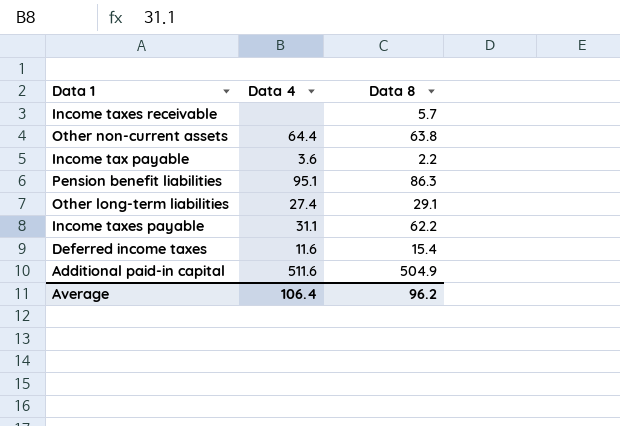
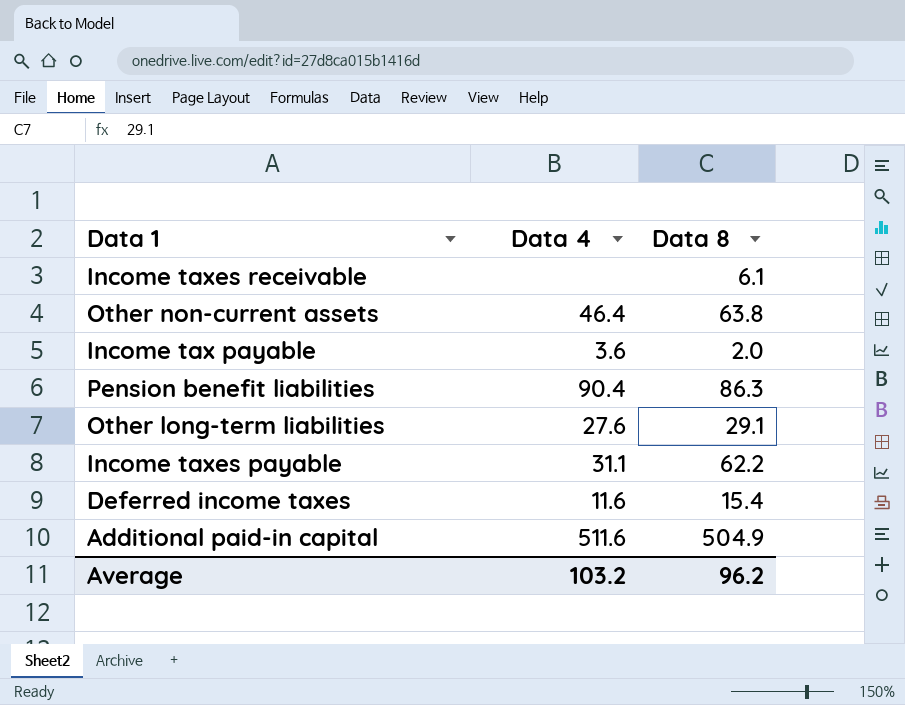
Income taxes receivable | Data 8: 5.7 -> 6.1
Other non-current assets | Data 4: 64.4 -> 46.4
Income tax payable | Data 8: 2.2 -> 2.0
Pension benefit liabilities | Data 4: 95.1 -> 90.4
Other long-term liabilities | Data 4: 27.4 -> 27.6
Average | Data 4: 106.4 -> 103.2

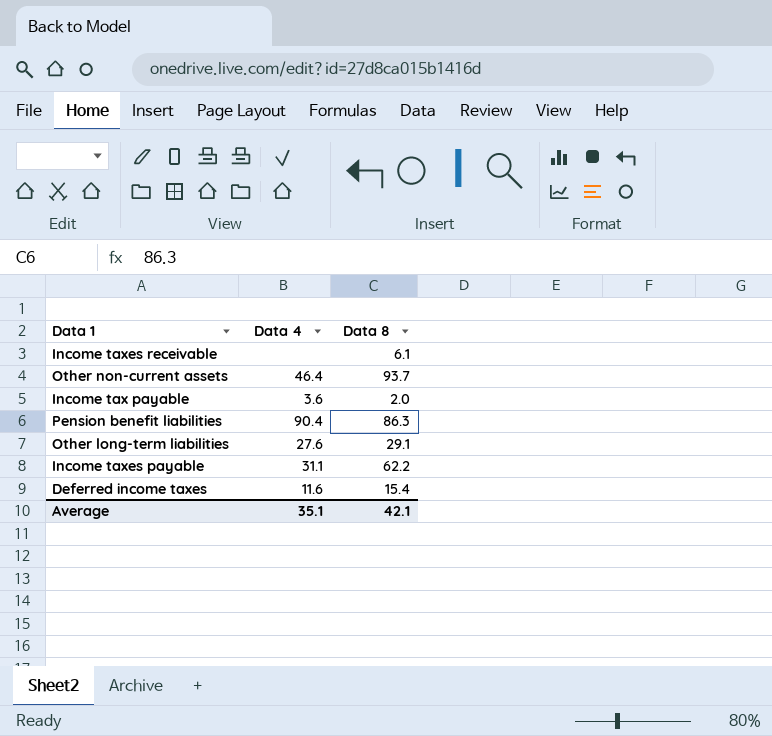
row Additional paid-in capital: 511.6 | 504.9 -> none
Other non-current assets | Data 8: 63.8 -> 93.7
Average | Data 4: 103.2 -> 35.1
Average | Data 8: 96.2 -> 42.1

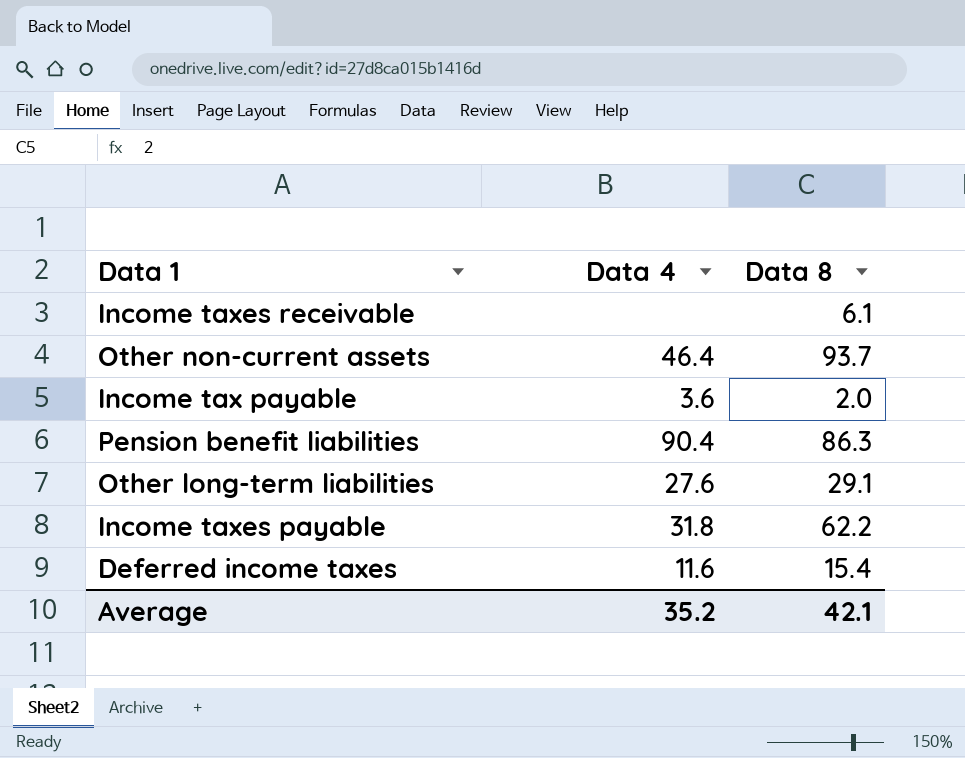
Income taxes payable | Data 4: 31.1 -> 31.8
Average | Data 4: 35.1 -> 35.2

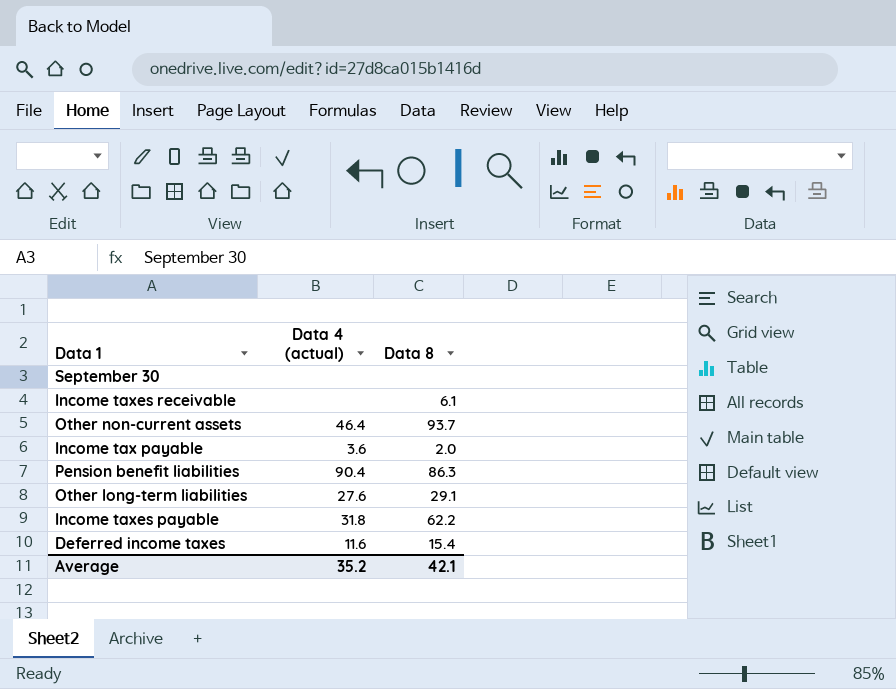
column name: Data 4 -> Data 4 (actual)
row September 30: none -> none | none

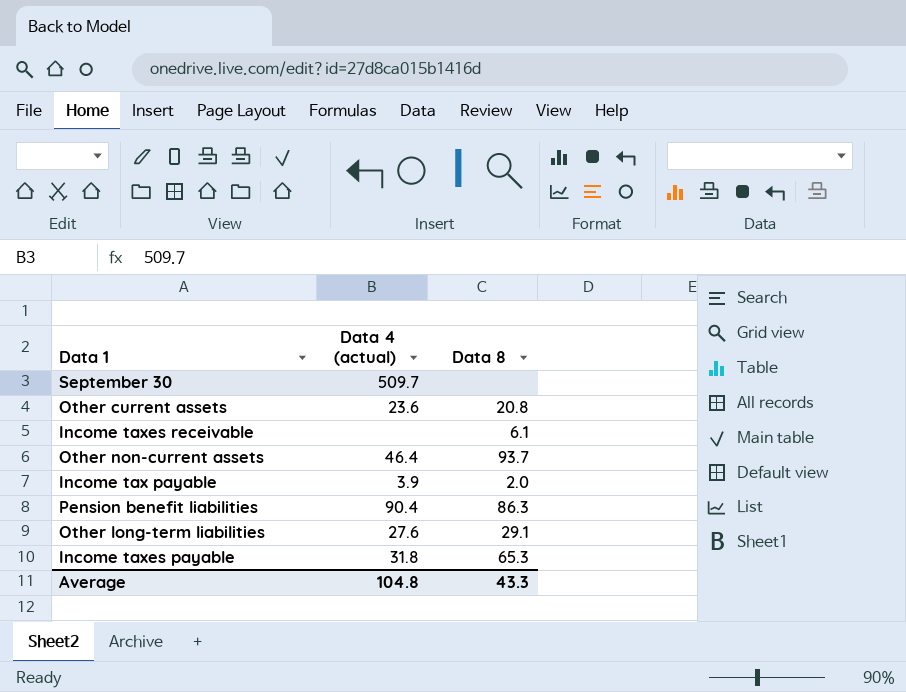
row Deferred income taxes: 11.6 | 15.4 -> none
September 30 | Data 4 (actual): none -> 509.7
row Other current assets: none -> 23.6 | 20.8
Income tax payable | Data 4 (actual): 3.6 -> 3.9
Income taxes payable | Data 8: 62.2 -> 65.3
Average | Data 4 (actual): 35.2 -> 104.8
Average | Data 8: 42.1 -> 43.3

